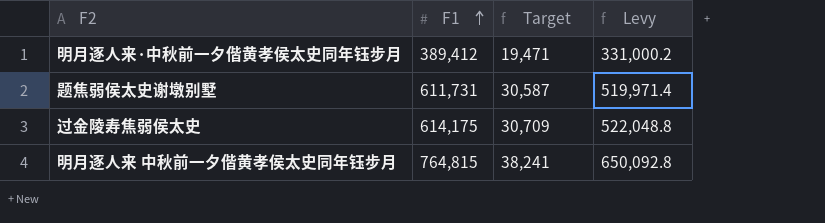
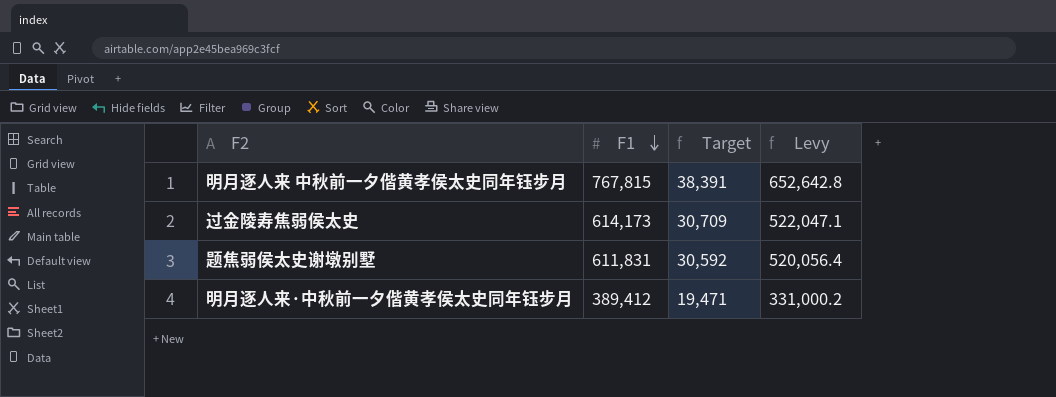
row order: F1 ascending -> F1 descending
明月逐人来 中秋前一夕偕黄孝侯太史同年钰步月 | F1: 764,815 -> 767,815
明月逐人来 中秋前一夕偕黄孝侯太史同年钰步月 | Target: 38,241 -> 38,391
明月逐人来 中秋前一夕偕黄孝侯太史同年钰步月 | Levy: 650,092.8 -> 652,642.8
过金陵寿焦弱侯太史 | F1: 614,175 -> 614,173
过金陵寿焦弱侯太史 | Levy: 522,048.8 -> 522,047.1
题焦弱侯太史谢墩别墅 | F1: 611,731 -> 611,831
题焦弱侯太史谢墩别墅 | Target: 30,587 -> 30,592
题焦弱侯太史谢墩别墅 | Levy: 519,971.4 -> 520,056.4

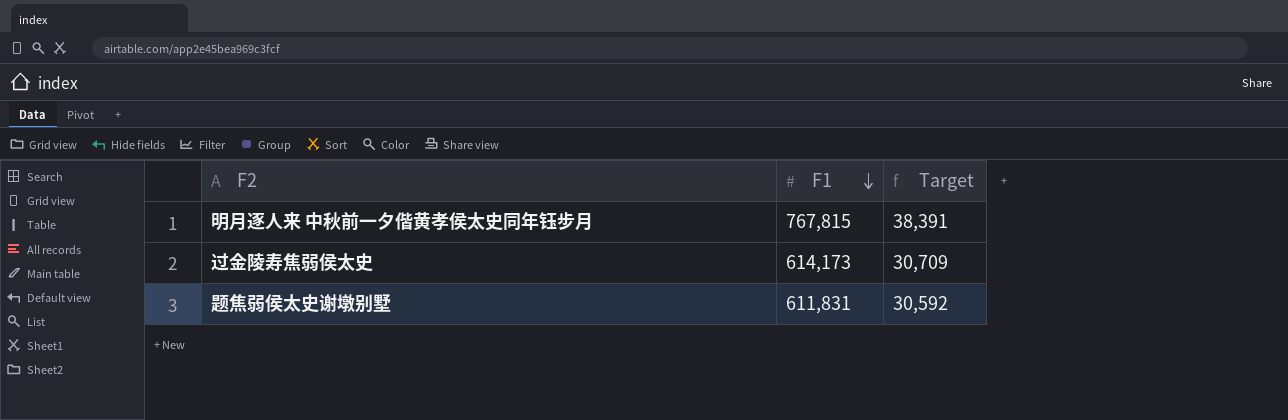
column Levy | formula: [F1] * 0.85 -> none
row 明月逐人来·中秋前一夕偕黄孝侯太史同年钰步月: 389,412 | 19,471 | 331,000.2 -> none

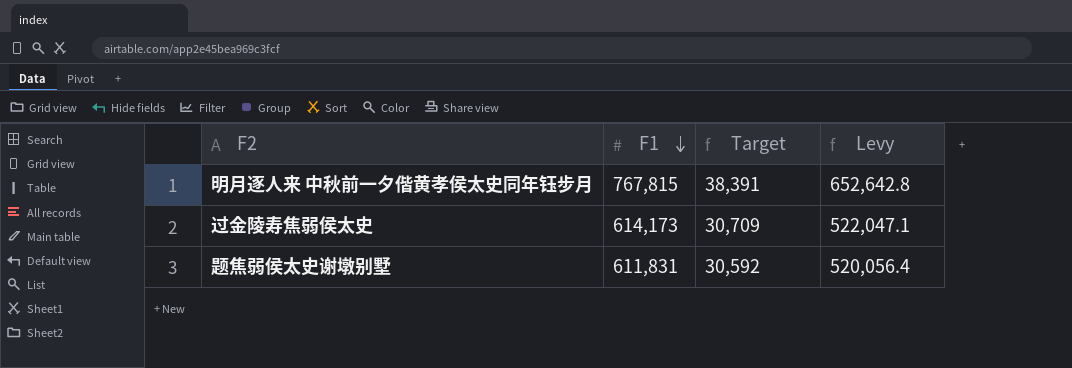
column Levy | formula: none -> [F1] * 0.85

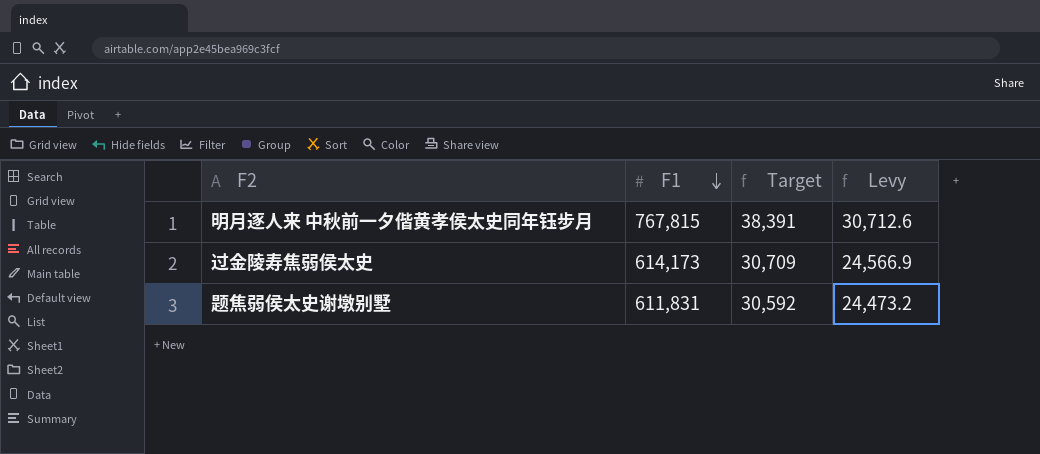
column Levy | formula: [F1] * 0.85 -> [F1] * 0.04

